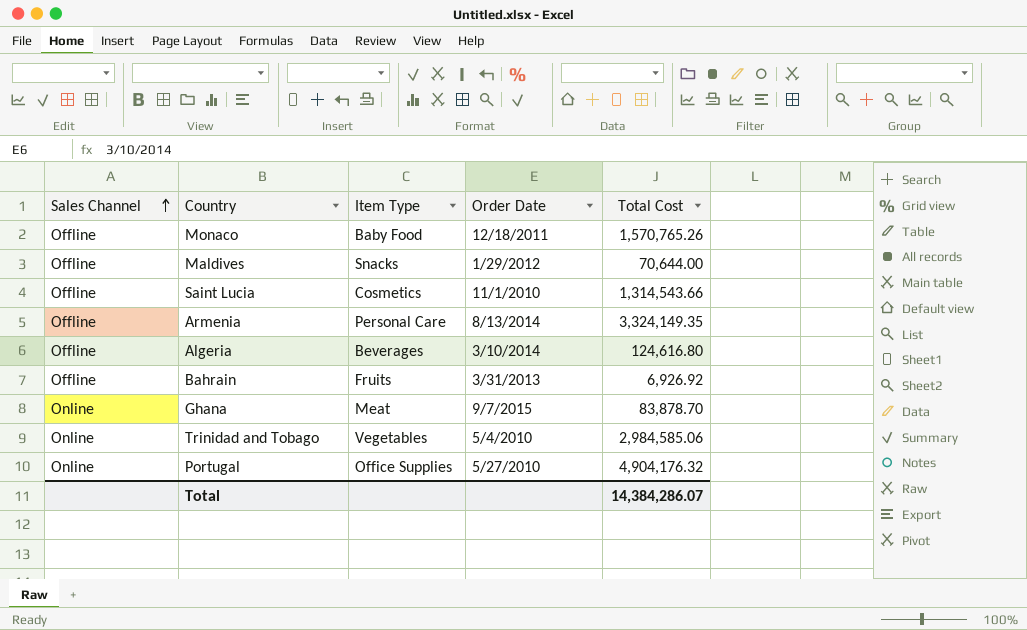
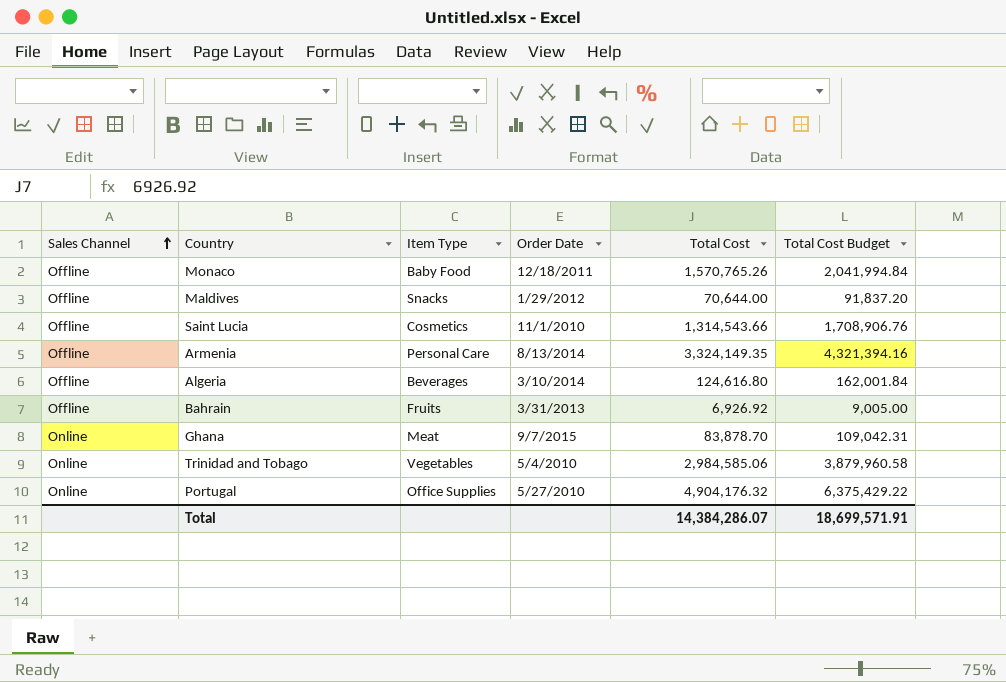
column Total Cost Budget | formula: none -> [Total Cost] * 1.3

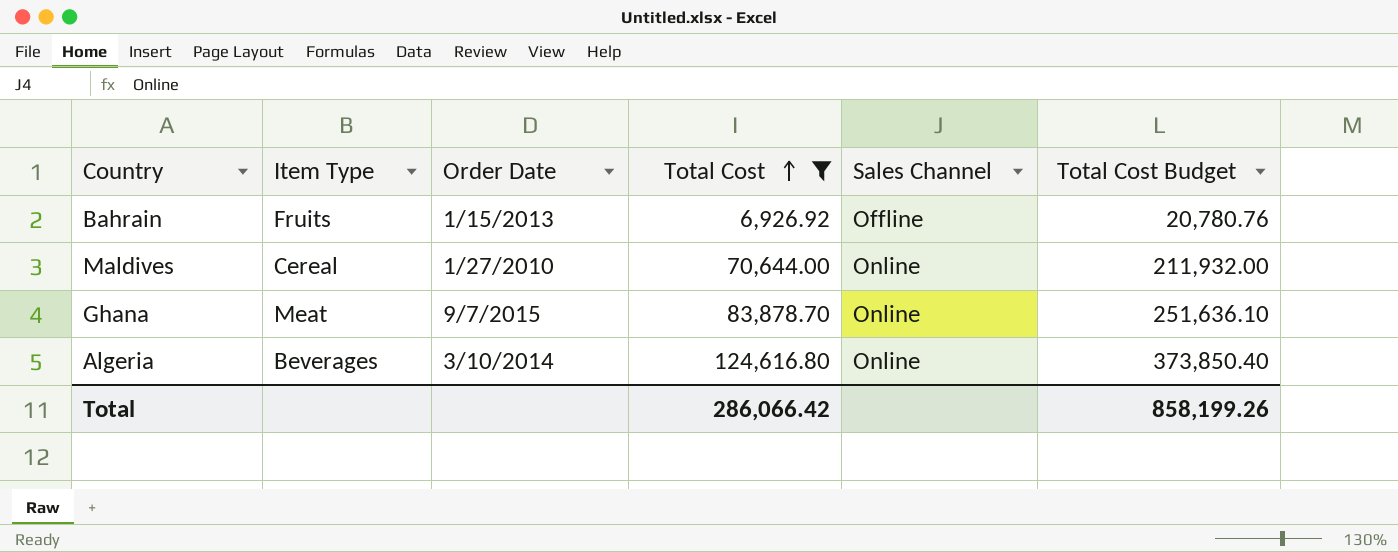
filter: none -> Total Cost <= 124,616.80
row order: Sales Channel ascending -> Total Cost ascending
column Sales Channel | position: 1 -> 5
column Total Cost Budget | formula: [Total Cost] * 1.3 -> [Total Cost] * 3
Bahrain | Order Date: 3/31/2013 -> 1/15/2013
Maldives | Item Type: Snacks -> Cereal
Maldives | Order Date: 1/29/2012 -> 1/27/2010
Maldives | Sales Channel: Offline -> Online
Algeria | Sales Channel: Offline -> Online
Total | Total Cost: 14,384,286.07 -> 286,066.42
Total | Total Cost Budget: 18,699,571.91 -> 858,199.26

